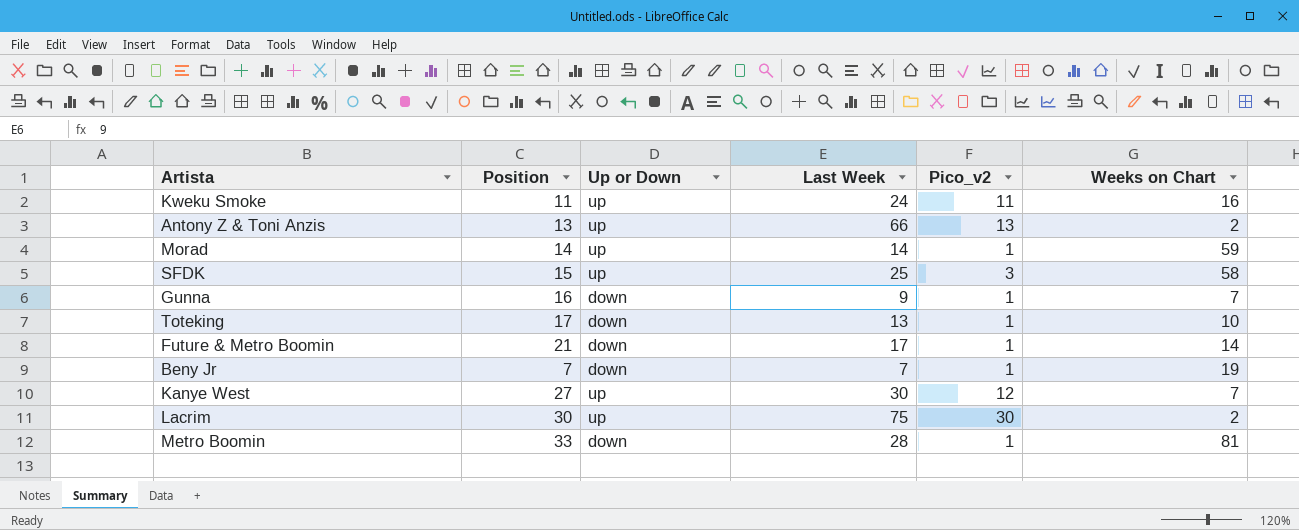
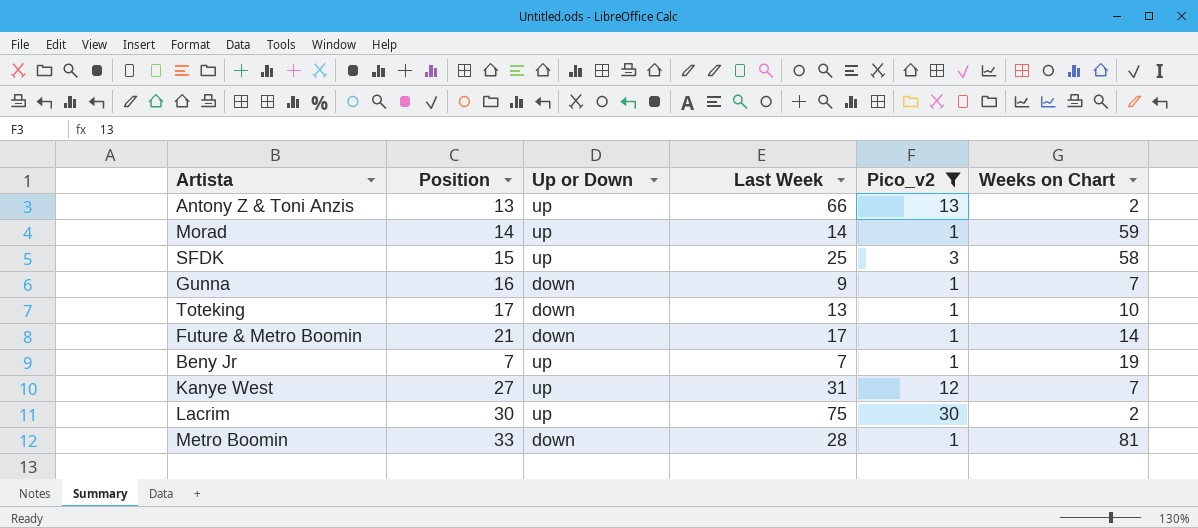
filter: none -> Pico_v2 != 11
Beny Jr | Up or Down: down -> up
Kanye West | Last Week: 30 -> 31

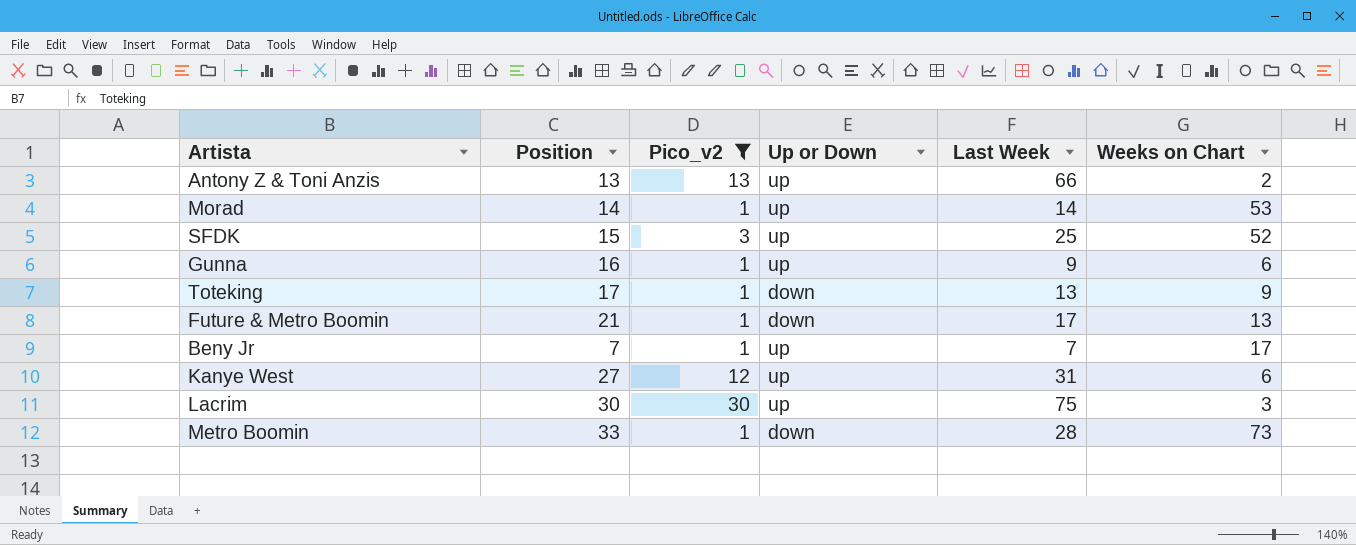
column Pico_v2 | position: 5 -> 3
Morad | Weeks on Chart: 59 -> 53
SFDK | Weeks on Chart: 58 -> 52
Gunna | Up or Down: down -> up
Gunna | Weeks on Chart: 7 -> 6
Toteking | Weeks on Chart: 10 -> 9
Future & Metro Boomin | Weeks on Chart: 14 -> 13
Beny Jr | Weeks on Chart: 19 -> 17
Kanye West | Weeks on Chart: 7 -> 6
Lacrim | Weeks on Chart: 2 -> 3
Metro Boomin | Weeks on Chart: 81 -> 73

